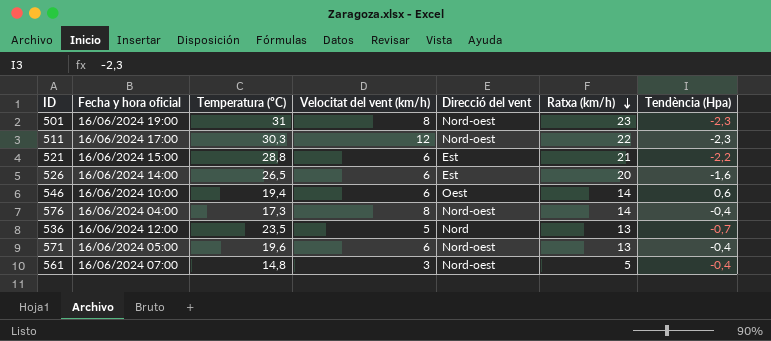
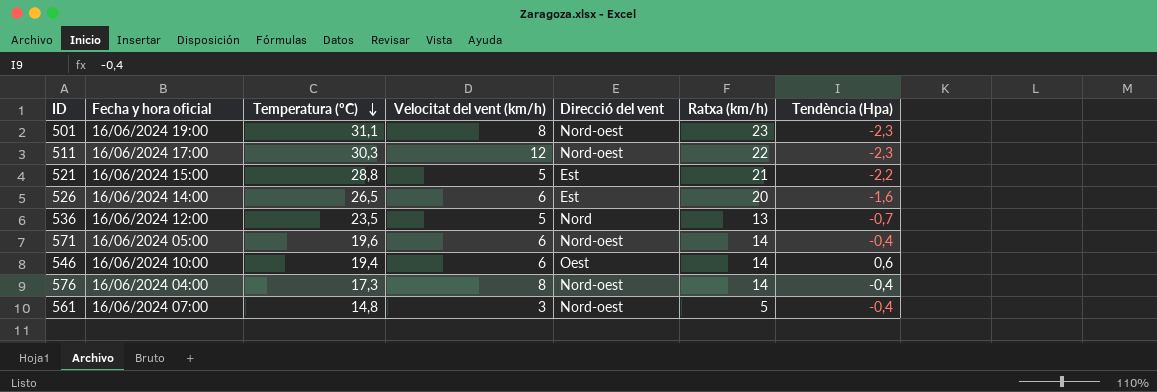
row order: Ratxa (km/h) descending -> Temperatura (ºC) descending
501 | Temperatura (ºC): 31 -> 31,1
521 | Velocitat del vent (km/h): 6 -> 5
571 | Ratxa (km/h): 13 -> 14

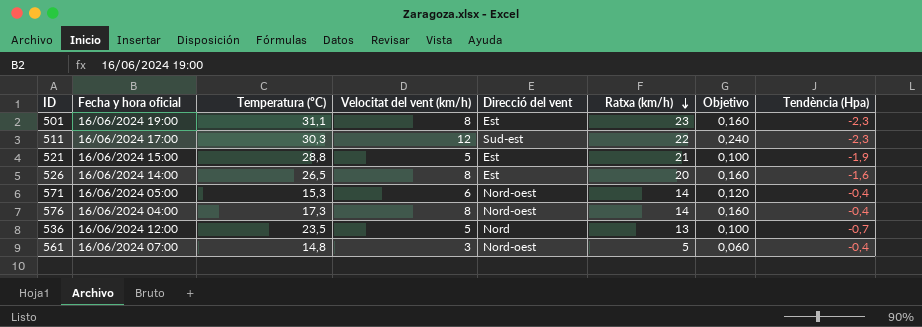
row order: Temperatura (ºC) descending -> Ratxa (km/h) descending
column Objetivo | formula: none -> [Velocitat del vent (km/h)] * 0,02
row 546: 16/06/2024 10:00 | 19,4 | 6 | Oest | 14 | 0,6 -> none
501 | Direcció del vent: Nord-oest -> Est
511 | Direcció del vent: Nord-oest -> Sud-est
521 | Tendència (Hpa): -2,2 -> -1,9
526 | Velocitat del vent (km/h): 6 -> 8
571 | Temperatura (ºC): 19,6 -> 15,3

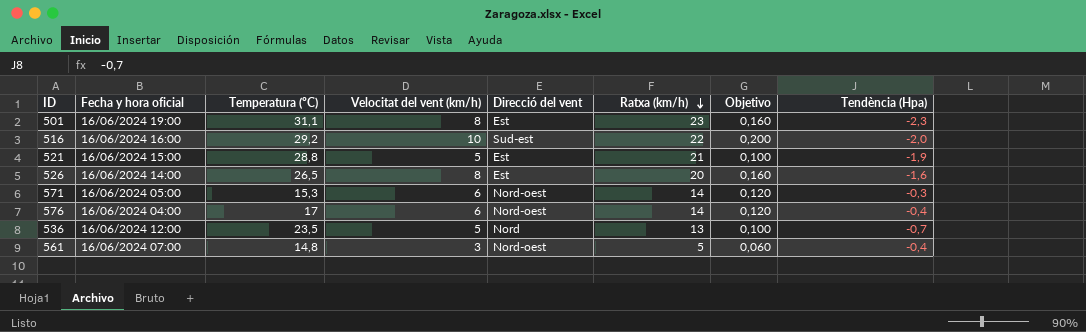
row 511: 16/06/2024 17:00 | 30,3 | 12 | Sud-est | 22 | 0,240 | -2,3 -> none
row 516: none -> 16/06/2024 16:00 | 29,2 | 10 | Sud-est | 22 | 0,200 | -2,0
571 | Tendència (Hpa): -0,4 -> -0,3
576 | Temperatura (ºC): 17,3 -> 17
576 | Velocitat del vent (km/h): 8 -> 6
576 | Objetivo: 0,160 -> 0,120

